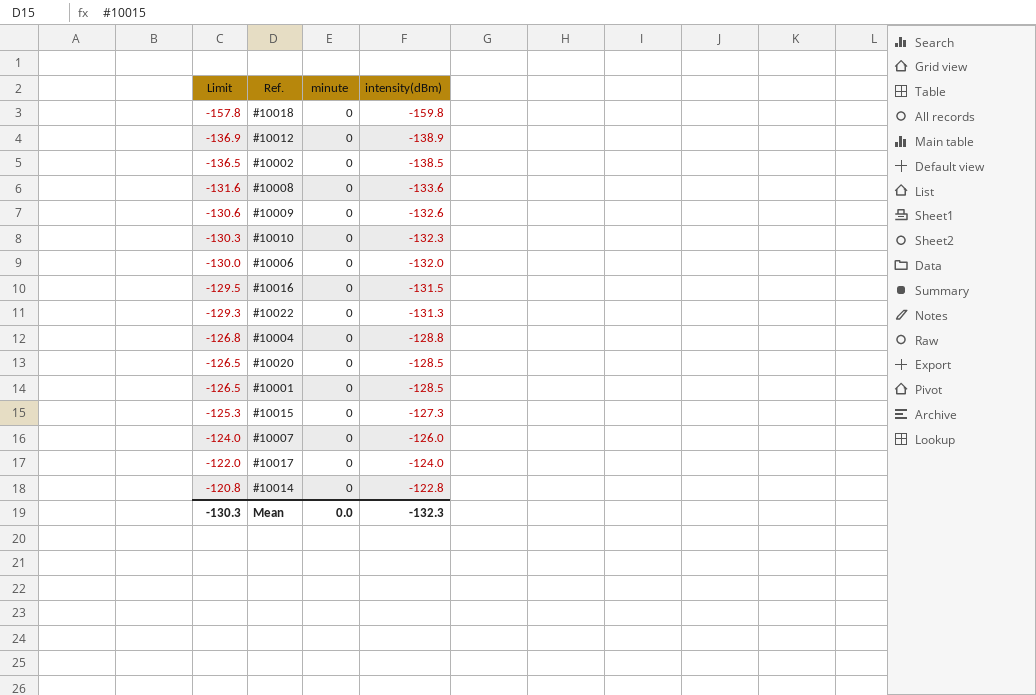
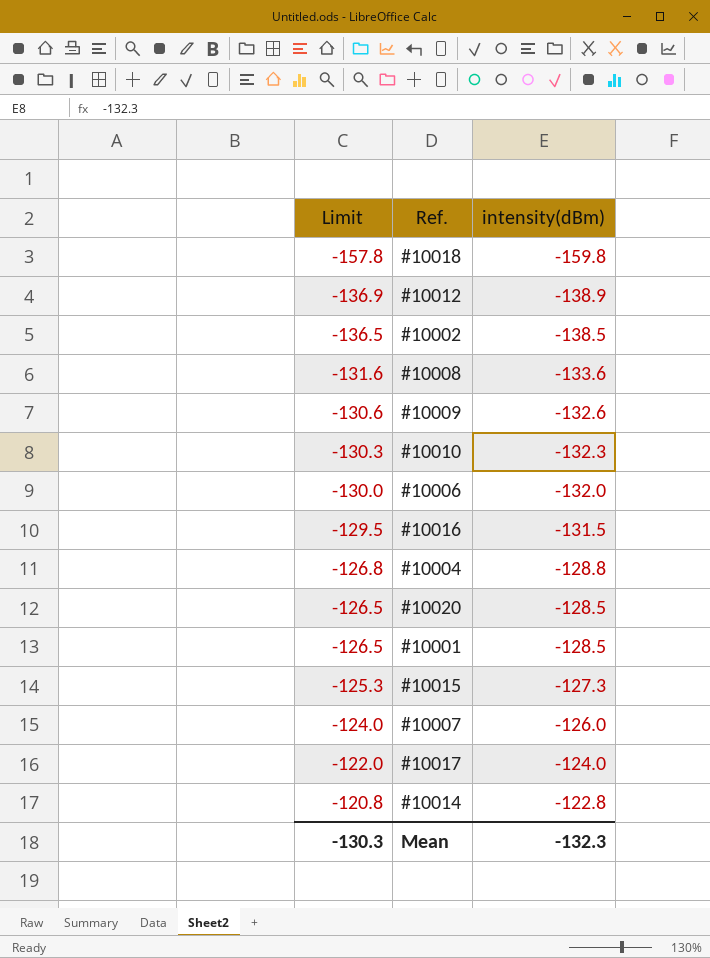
column minute | position: 3 -> none
row #10022: -129.3 | 0 | -131.3 -> none

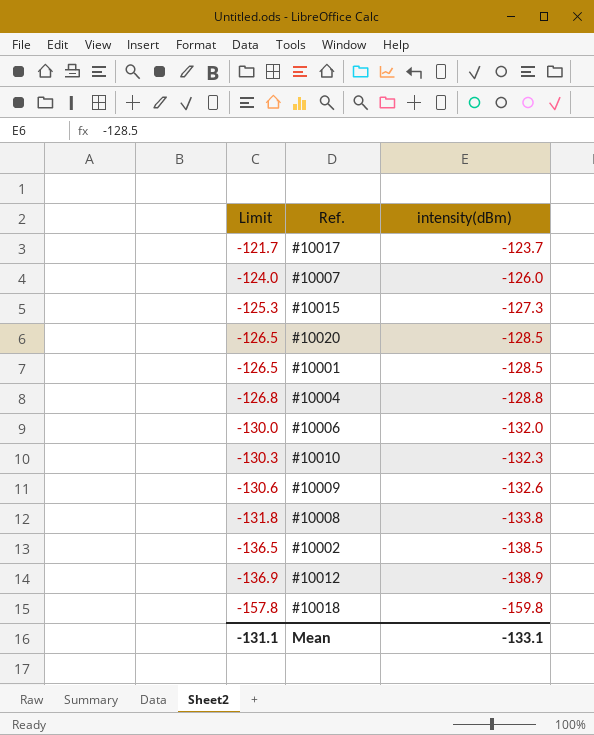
row order: Limit ascending -> Limit descending
row #10016: -129.5 | -131.5 -> none
row #10014: -120.8 | -122.8 -> none
#10017 | Limit: -122.0 -> -121.7
#10017 | intensity(dBm): -124.0 -> -123.7
#10008 | Limit: -131.6 -> -131.8
#10008 | intensity(dBm): -133.6 -> -133.8
Mean | Limit: -130.3 -> -131.1
Mean | intensity(dBm): -132.3 -> -133.1

